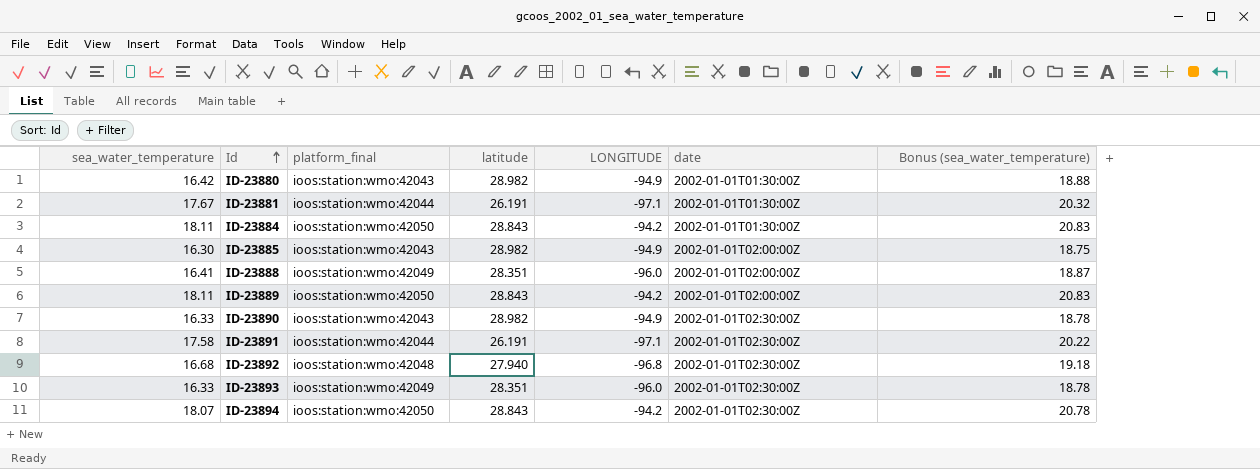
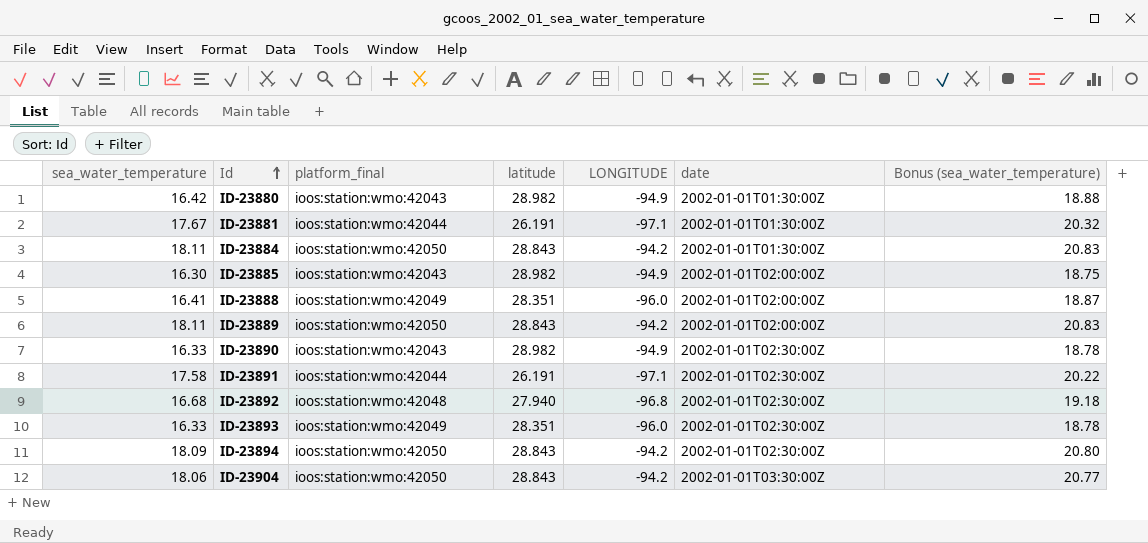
ID-23894 | sea_water_temperature: 18.07 -> 18.09
ID-23894 | Bonus (sea_water_temperature): 20.78 -> 20.80
row ID-23904: none -> 18.06 | ioos:station:wmo:42050 | 28.843 | -94.2 | 2002-01-01T03:30:00Z | 20.77

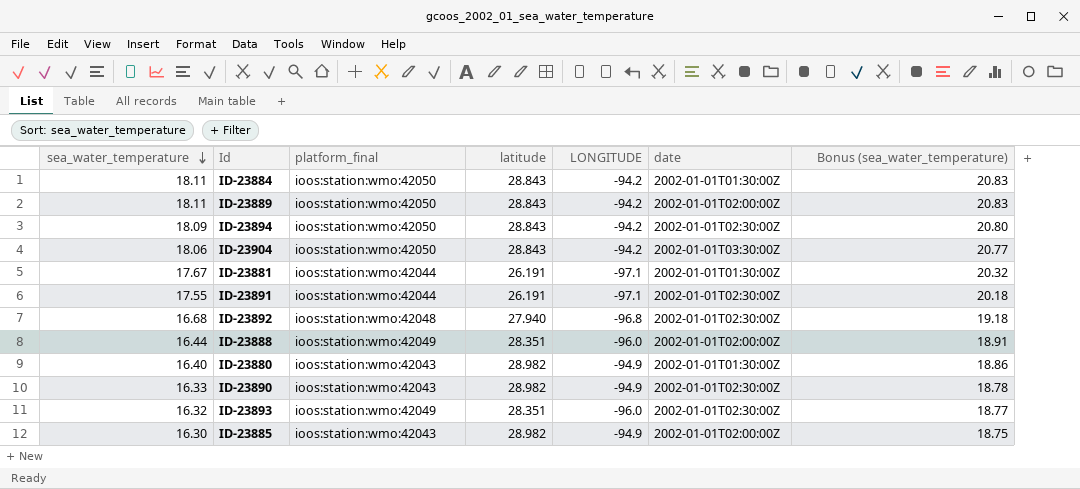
row order: Id ascending -> sea_water_temperature descending
ID-23891 | sea_water_temperature: 17.58 -> 17.55
ID-23891 | Bonus (sea_water_temperature): 20.22 -> 20.18
ID-23888 | sea_water_temperature: 16.41 -> 16.44
ID-23888 | Bonus (sea_water_temperature): 18.87 -> 18.91
ID-23880 | sea_water_temperature: 16.42 -> 16.40
ID-23880 | Bonus (sea_water_temperature): 18.88 -> 18.86
ID-23893 | sea_water_temperature: 16.33 -> 16.32
ID-23893 | Bonus (sea_water_temperature): 18.78 -> 18.77

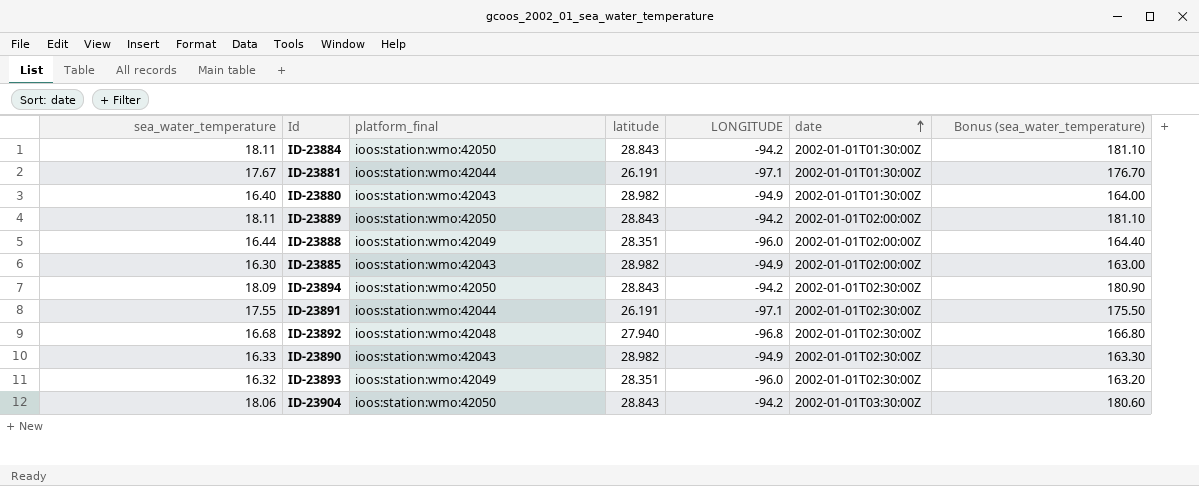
row order: sea_water_temperature descending -> date ascending
column Bonus (sea_water_temperature) | formula: [sea_water_temperature] * 1.15 -> [sea_water_temperature] * 10

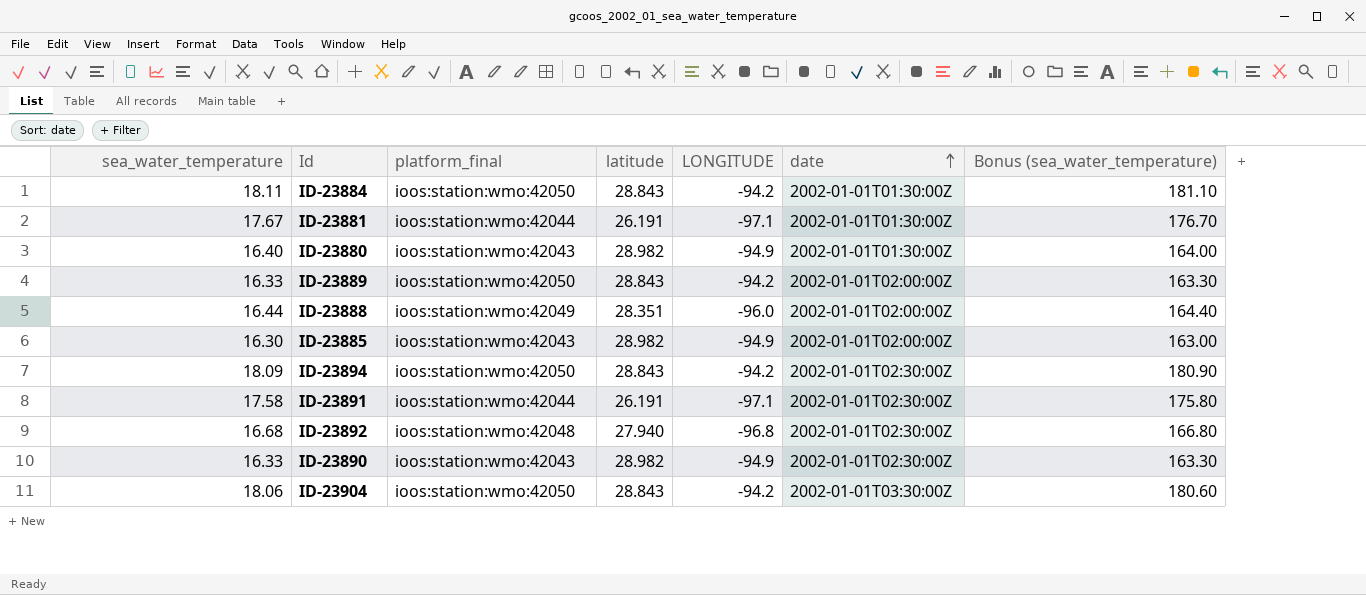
row ID-23893: 16.32 | ioos:station:wmo:42049 | 28.351 | -96.0 | 2002-01-01T02:30:00Z | 163.20 -> none
ID-23889 | sea_water_temperature: 18.11 -> 16.33
ID-23889 | Bonus (sea_water_temperature): 181.10 -> 163.30
ID-23891 | sea_water_temperature: 17.55 -> 17.58
ID-23891 | Bonus (sea_water_temperature): 175.50 -> 175.80

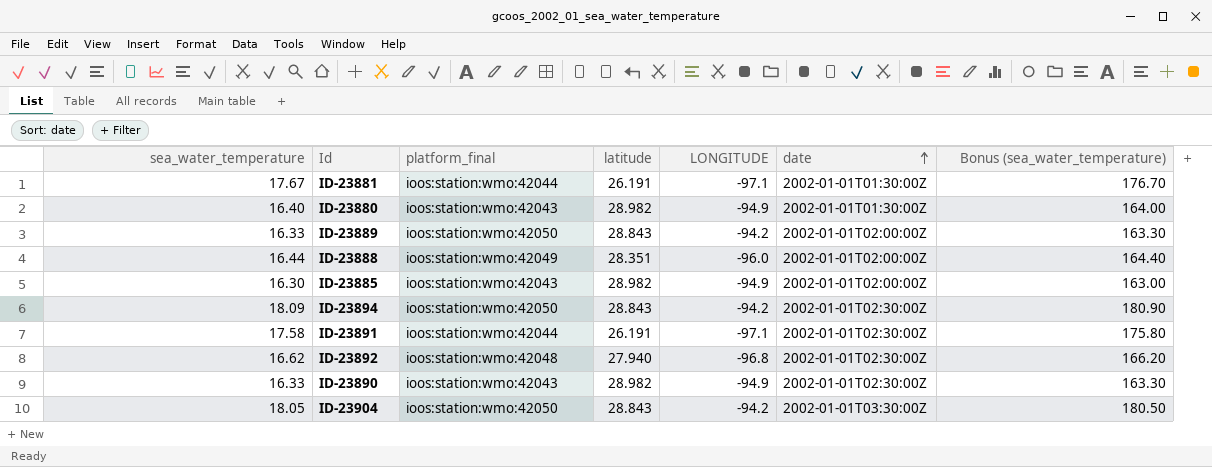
row ID-23884: 18.11 | ioos:station:wmo:42050 | 28.843 | -94.2 | 2002-01-01T01:30:00Z | 181.10 -> none
ID-23892 | sea_water_temperature: 16.68 -> 16.62
ID-23892 | Bonus (sea_water_temperature): 166.80 -> 166.20
ID-23904 | sea_water_temperature: 18.06 -> 18.05
ID-23904 | Bonus (sea_water_temperature): 180.60 -> 180.50

